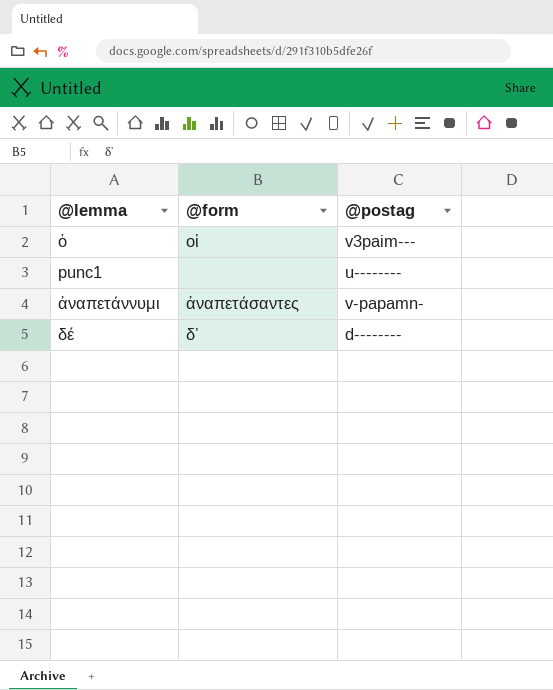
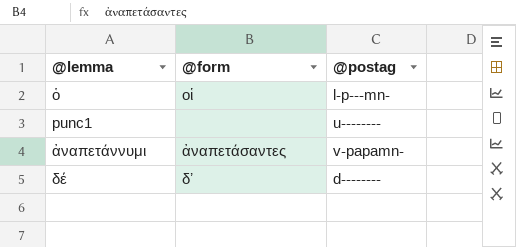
ὁ | @postag: v3paim--- -> l-p---mn-

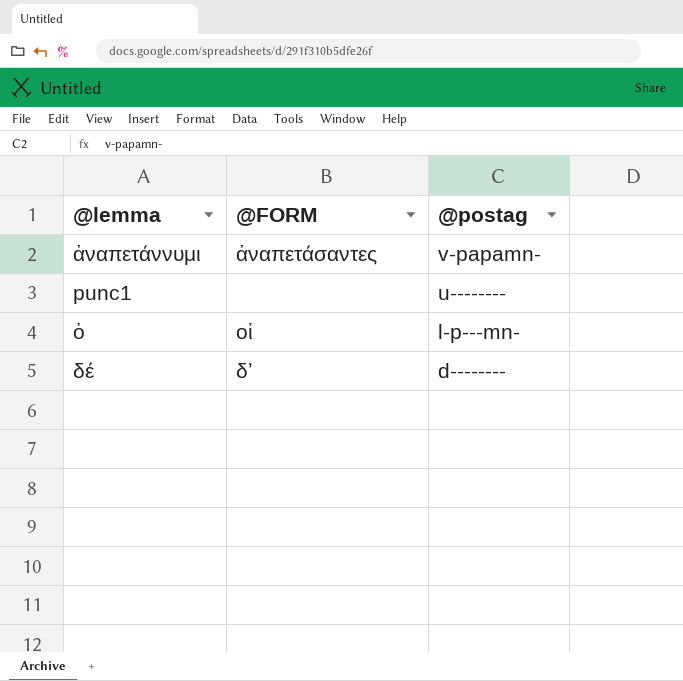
row order: none -> @postag descending
column name: @form -> @FORM

